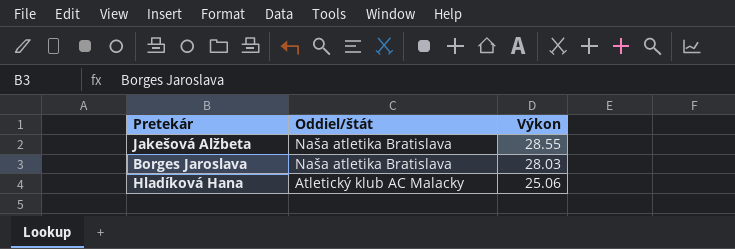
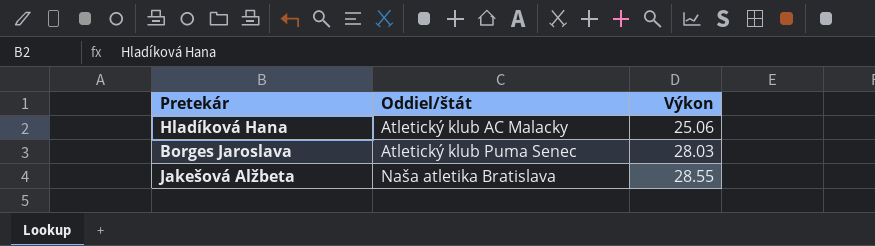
row order: Oddiel/štát descending -> Oddiel/štát ascending
Borges Jaroslava | Oddiel/štát: Naša atletika Bratislava -> Atletický klub Puma Senec

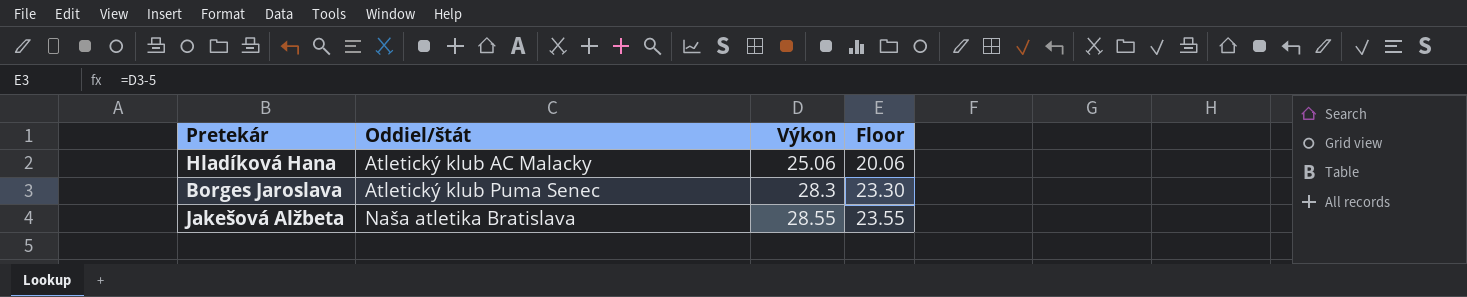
column Floor | formula: none -> [Výkon] - 5
Borges Jaroslava | Výkon: 28.03 -> 28.3

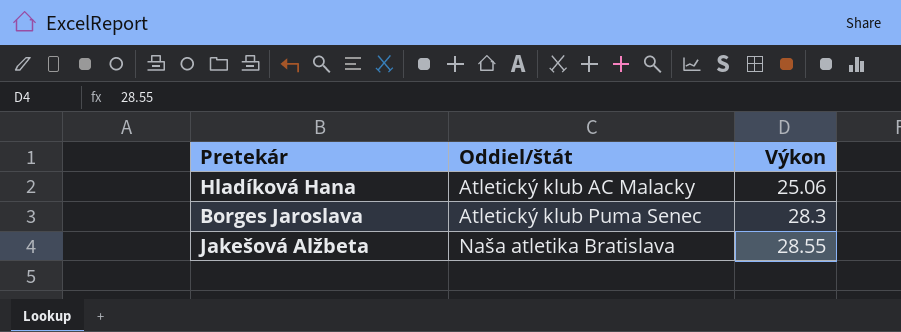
column Floor | formula: [Výkon] - 5 -> none

